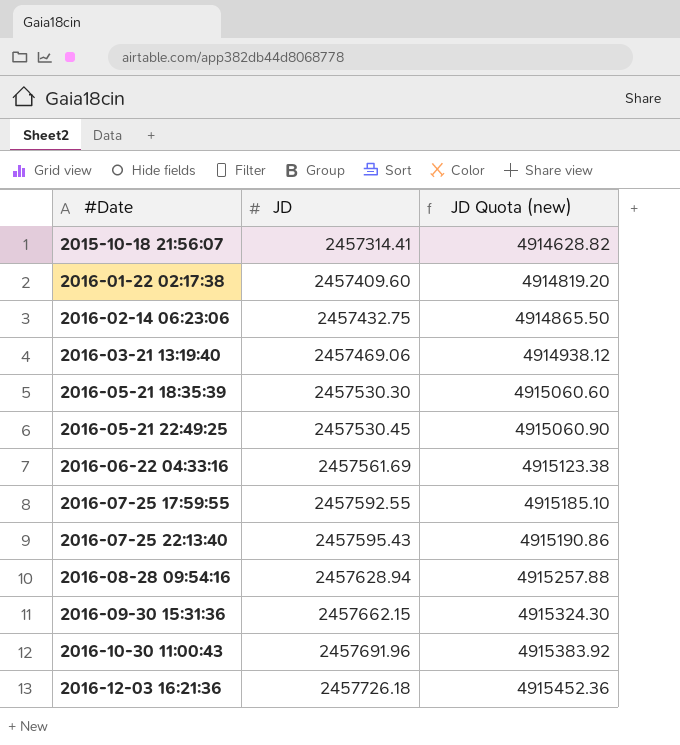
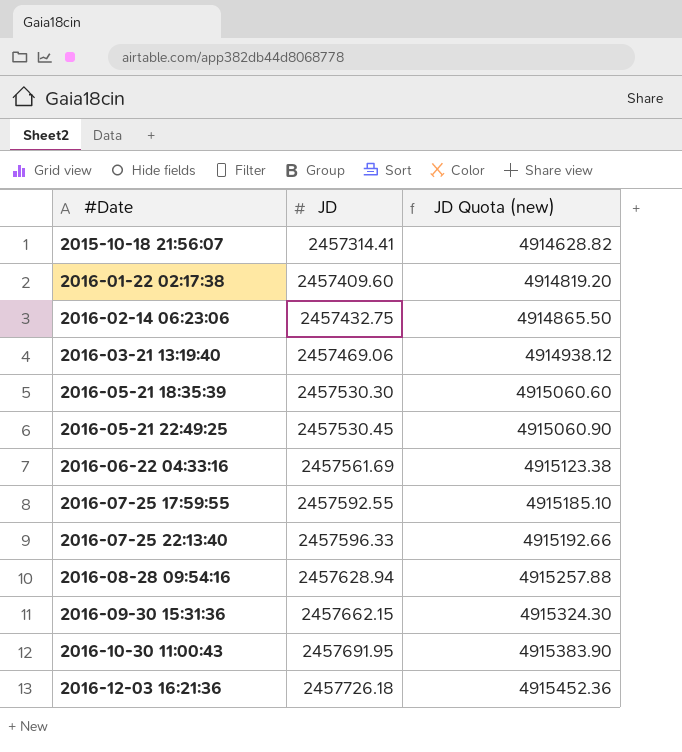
2016-07-25 22:13:40 | JD: 2457595.43 -> 2457596.33
2016-07-25 22:13:40 | JD Quota (new): 4915190.86 -> 4915192.66
2016-10-30 11:00:43 | JD: 2457691.96 -> 2457691.95
2016-10-30 11:00:43 | JD Quota (new): 4915383.92 -> 4915383.90

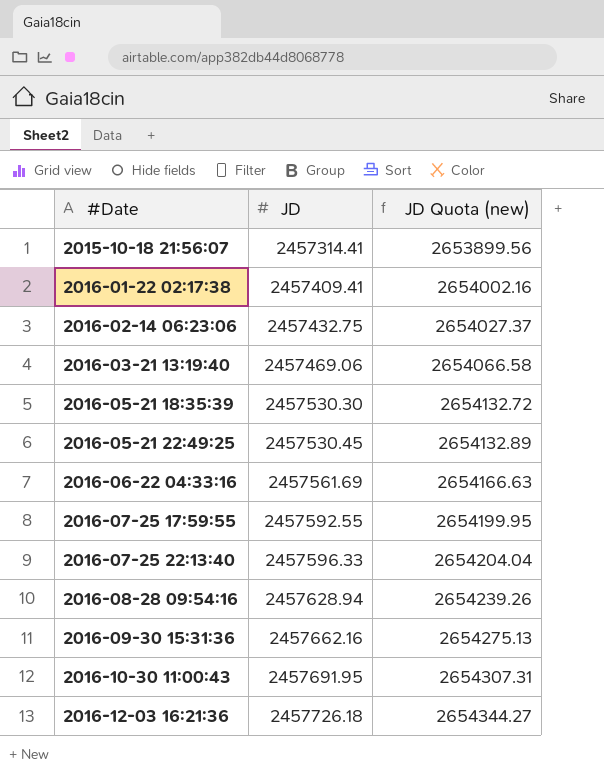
column JD Quota (new) | formula: [JD] * 2 -> [JD] * 1.08
2016-01-22 02:17:38 | JD: 2457409.60 -> 2457409.41
2016-09-30 15:31:36 | JD: 2457662.15 -> 2457662.16

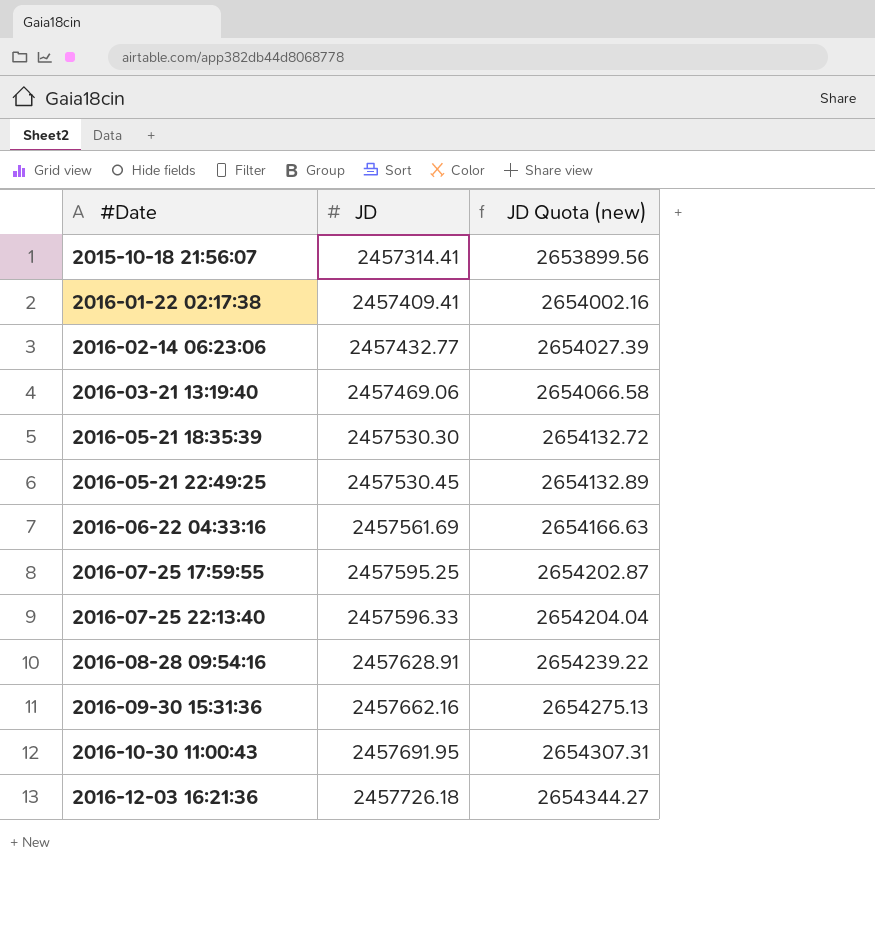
2016-02-14 06:23:06 | JD: 2457432.75 -> 2457432.77
2016-02-14 06:23:06 | JD Quota (new): 2654027.37 -> 2654027.39
2016-07-25 17:59:55 | JD: 2457592.55 -> 2457595.25
2016-07-25 17:59:55 | JD Quota (new): 2654199.95 -> 2654202.87
2016-08-28 09:54:16 | JD: 2457628.94 -> 2457628.91
2016-08-28 09:54:16 | JD Quota (new): 2654239.26 -> 2654239.22

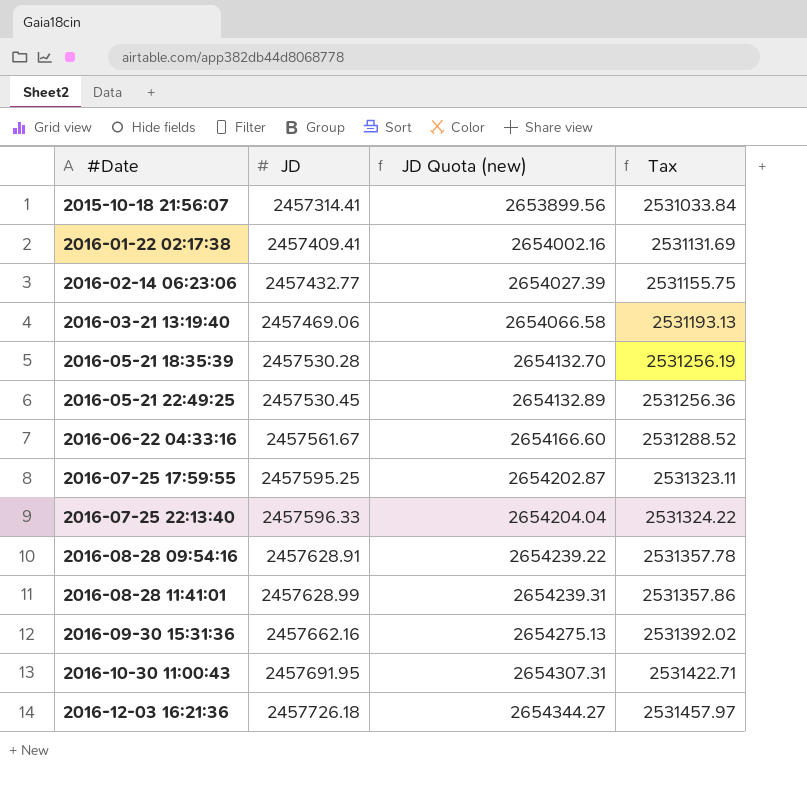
column Tax | formula: none -> [JD] * 1.03
2016-05-21 18:35:39 | JD: 2457530.30 -> 2457530.28
2016-05-21 18:35:39 | JD Quota (new): 2654132.72 -> 2654132.70
2016-06-22 04:33:16 | JD: 2457561.69 -> 2457561.67
2016-06-22 04:33:16 | JD Quota (new): 2654166.63 -> 2654166.60
row 2016-08-28 11:41:01: none -> 2457628.99 | 2654239.31 | 2531357.86

